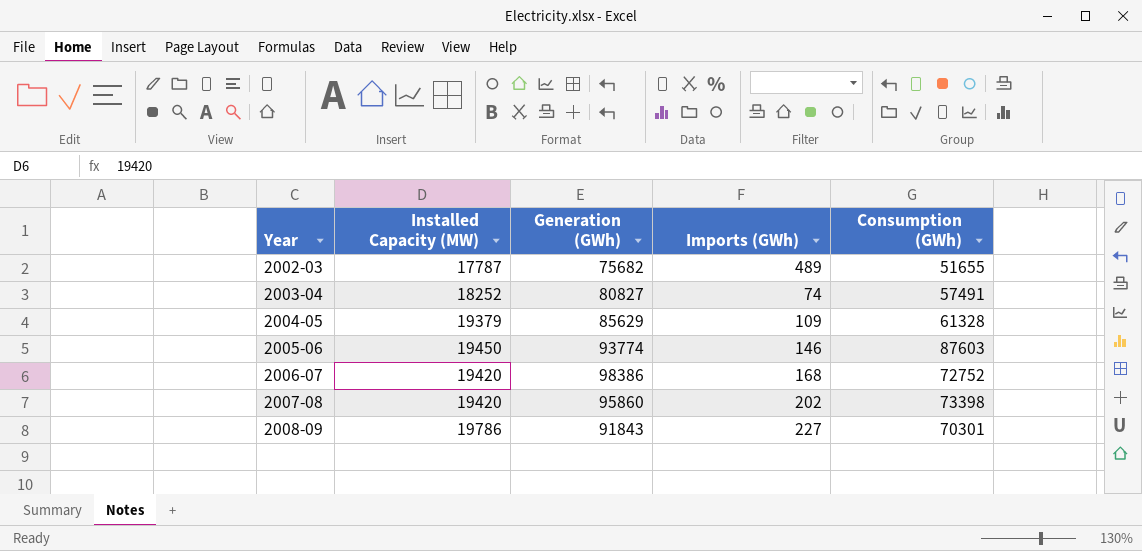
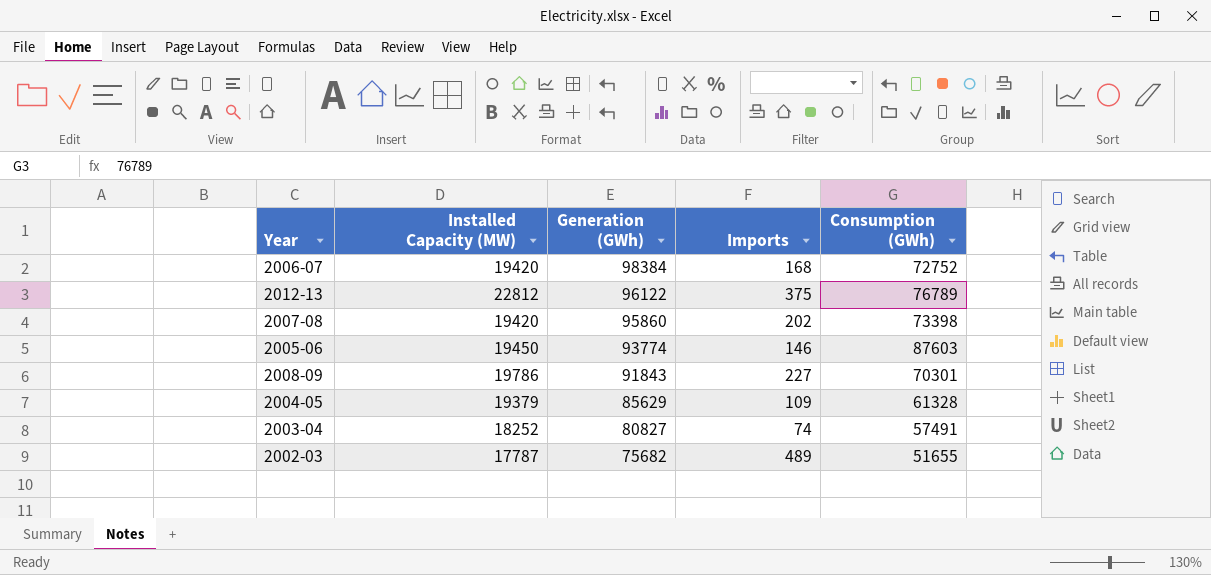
row order: Year ascending -> Generation (GWh) descending
column name: Imports (GWh) -> Imports
2006-07 | Generation (GWh): 98386 -> 98384
row 2012-13: none -> 22812 | 96122 | 375 | 76789

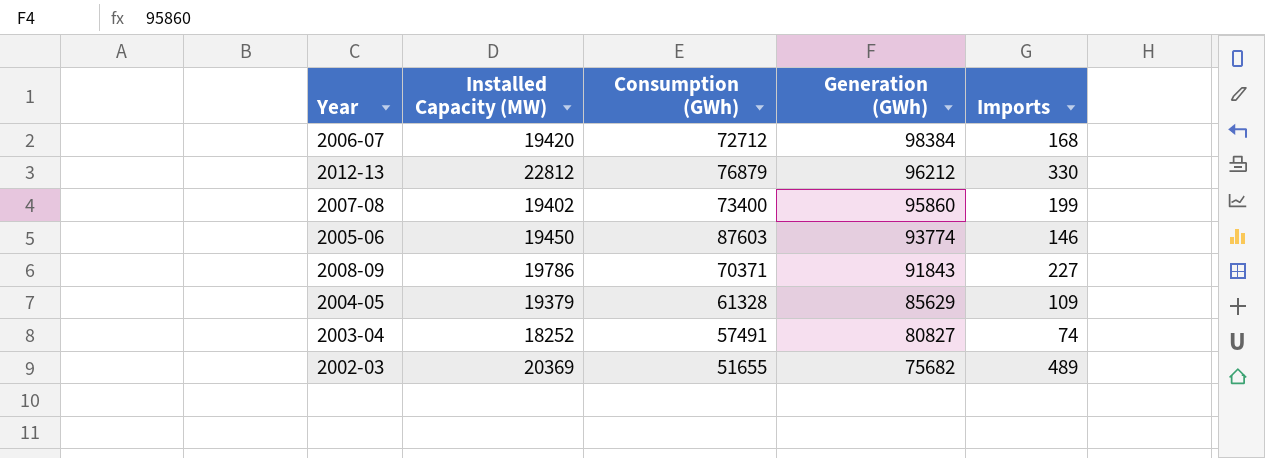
column Consumption (GWh) | position: 5 -> 3
2006-07 | Consumption (GWh): 72752 -> 72712
2012-13 | Consumption (GWh): 76789 -> 76879
2012-13 | Generation (GWh): 96122 -> 96212
2012-13 | Imports: 375 -> 330
2007-08 | Installed Capacity (MW): 19420 -> 19402
2007-08 | Consumption (GWh): 73398 -> 73400
2007-08 | Imports: 202 -> 199
2008-09 | Consumption (GWh): 70301 -> 70371
2002-03 | Installed Capacity (MW): 17787 -> 20369

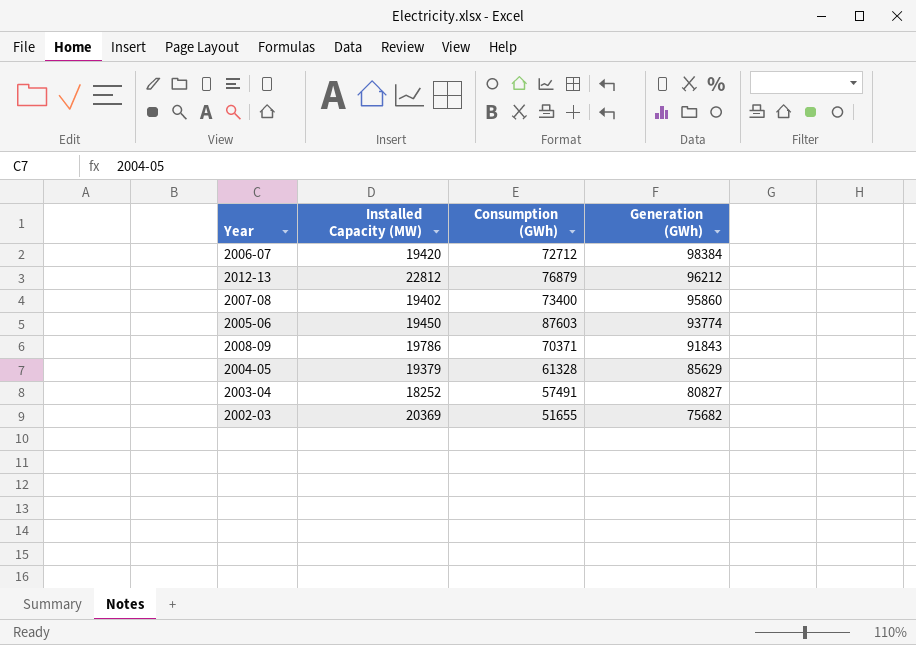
column Imports | position: 5 -> none

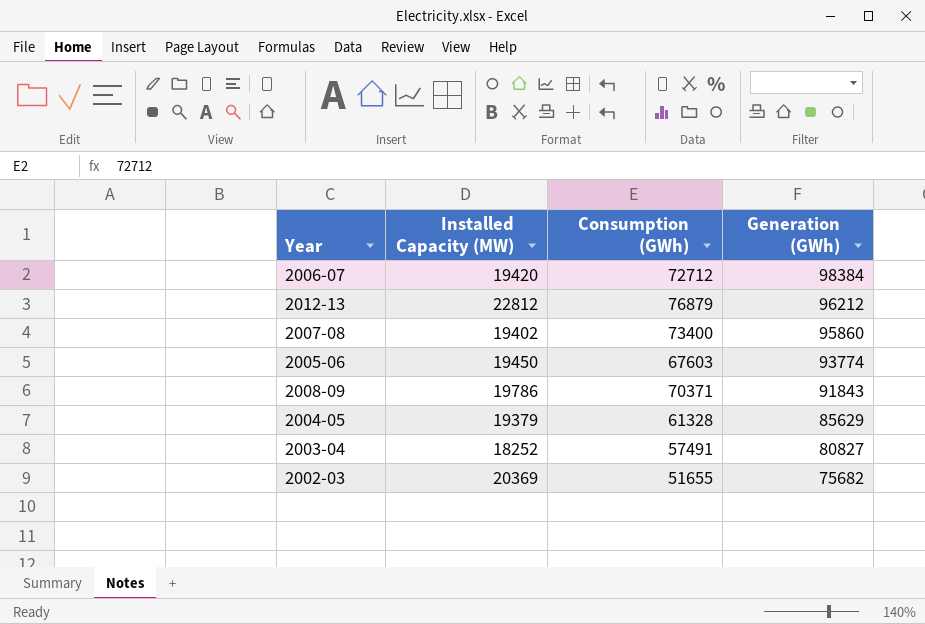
2005-06 | Consumption (GWh): 87603 -> 67603

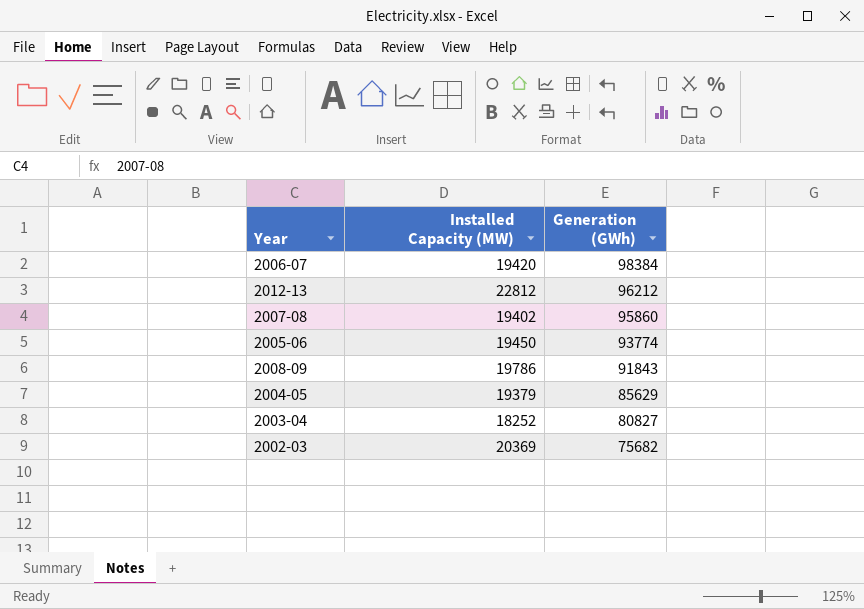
column Consumption (GWh) | position: 3 -> none

